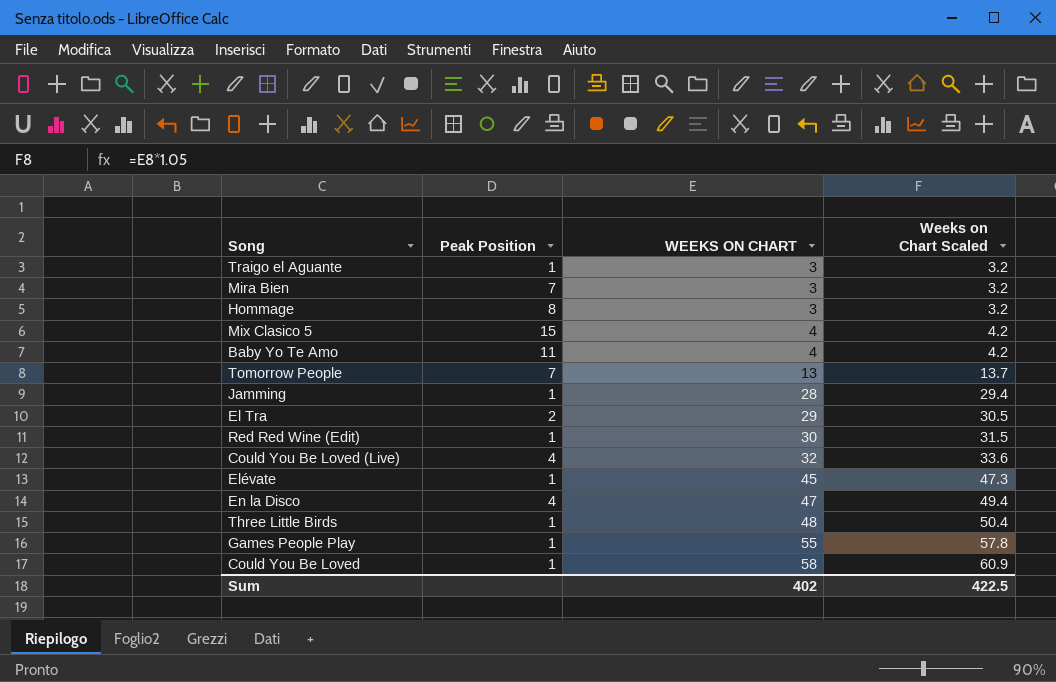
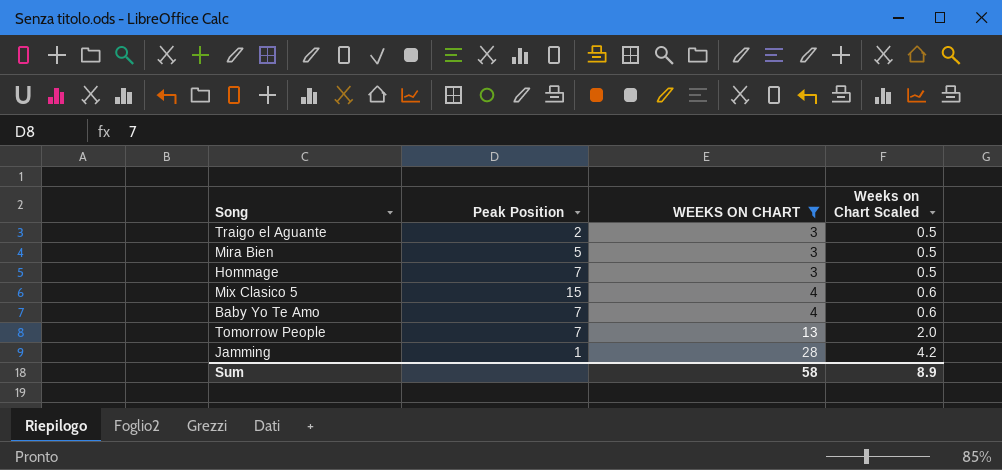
filter: none -> WEEKS ON CHART <= 28
column Weeks on Chart Scaled | formula: [WEEKS ON CHART] * 1.05 -> [WEEKS ON CHART] * 0.15
Traigo el Aguante | Peak Position: 1 -> 2
Mira Bien | Peak Position: 7 -> 5
Hommage | Peak Position: 8 -> 7
Baby Yo Te Amo | Peak Position: 11 -> 7
Sum | WEEKS ON CHART: 402 -> 58
Sum | Weeks on Chart Scaled: 422.5 -> 8.9

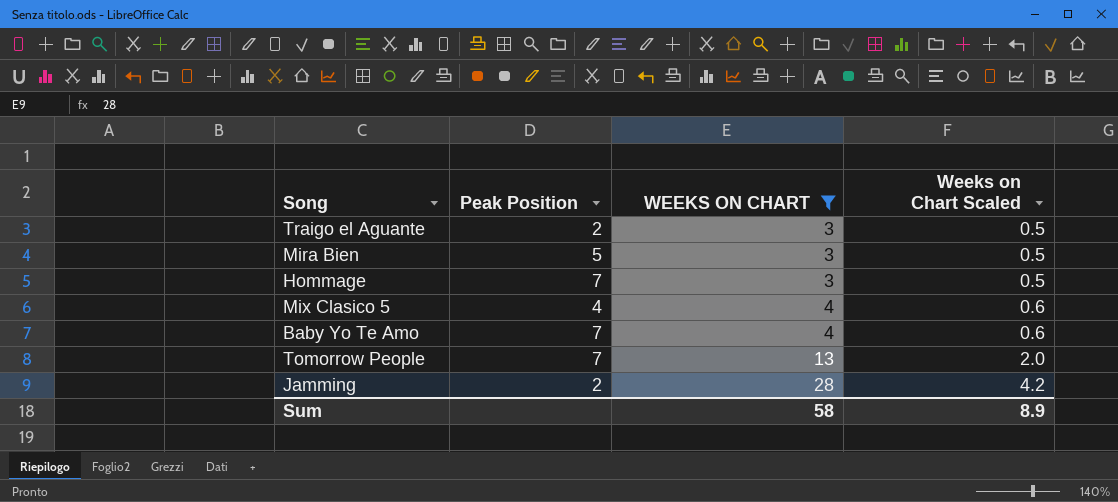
Mix Clasico 5 | Peak Position: 15 -> 4
Jamming | Peak Position: 1 -> 2

